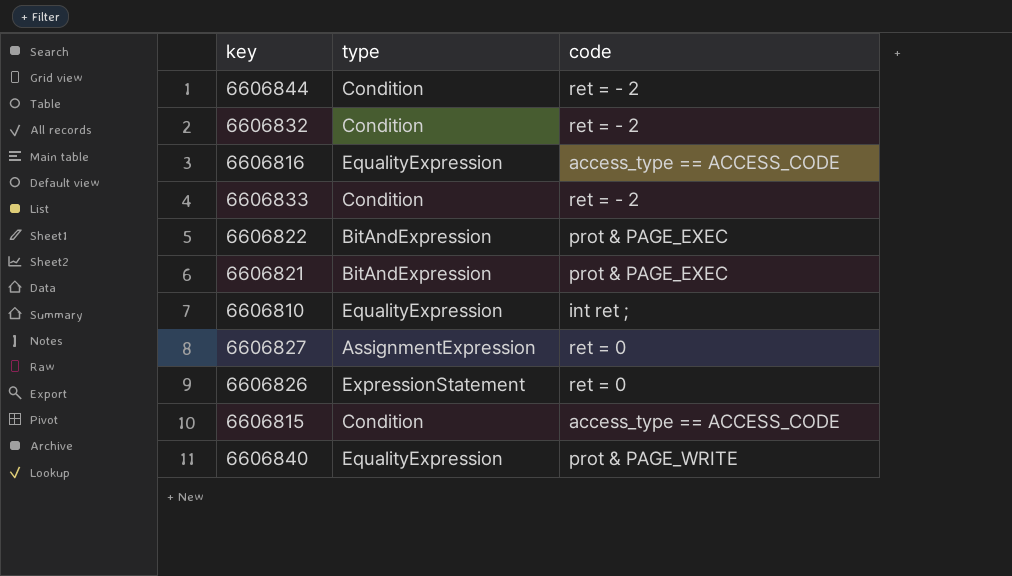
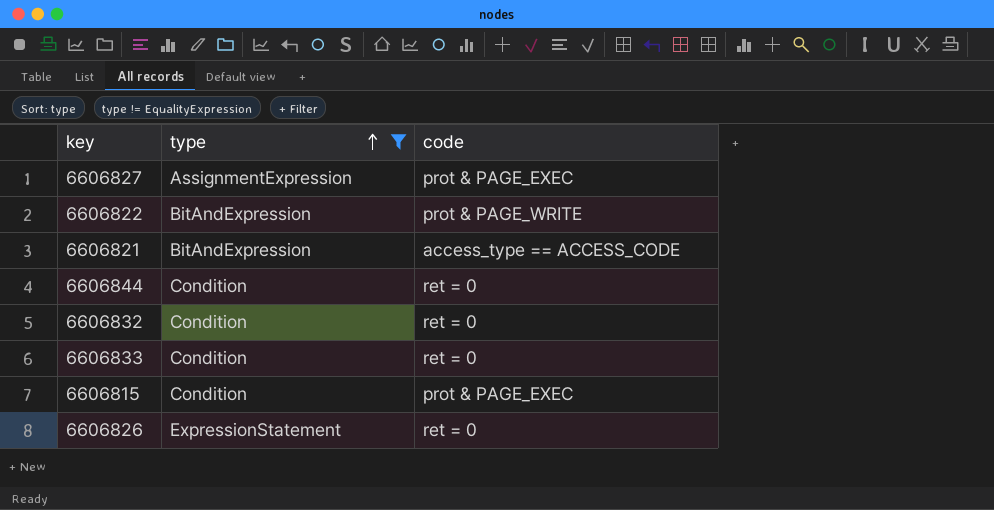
filter: none -> type != EqualityExpression
row order: none -> type ascending
6606827 | code: ret = 0 -> prot & PAGE_EXEC
6606822 | code: prot & PAGE_EXEC -> prot & PAGE_WRITE
6606821 | code: prot & PAGE_EXEC -> access_type == ACCESS_CODE
6606844 | code: ret = - 2 -> ret = 0
6606832 | code: ret = - 2 -> ret = 0
6606833 | code: ret = - 2 -> ret = 0
6606815 | code: access_type == ACCESS_CODE -> prot & PAGE_EXEC

